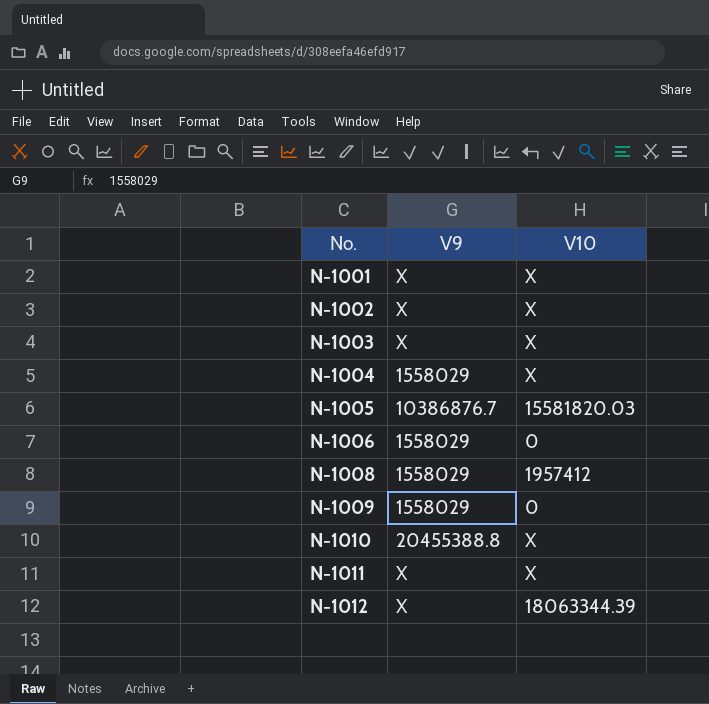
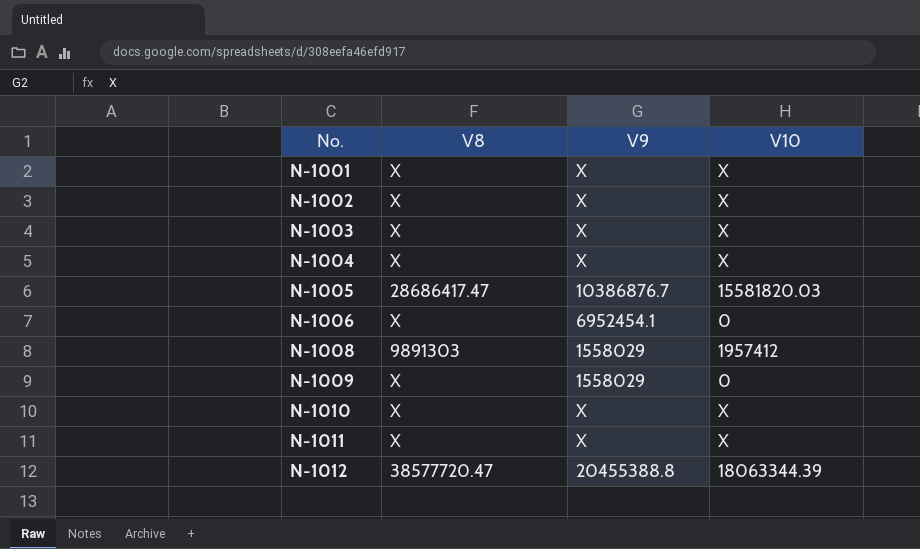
column V8 | position: none -> 2
N-1004 | V9: 1558029 -> X
N-1006 | V9: 1558029 -> 6952454.1
N-1010 | V9: 20455388.8 -> X
N-1012 | V9: X -> 20455388.8

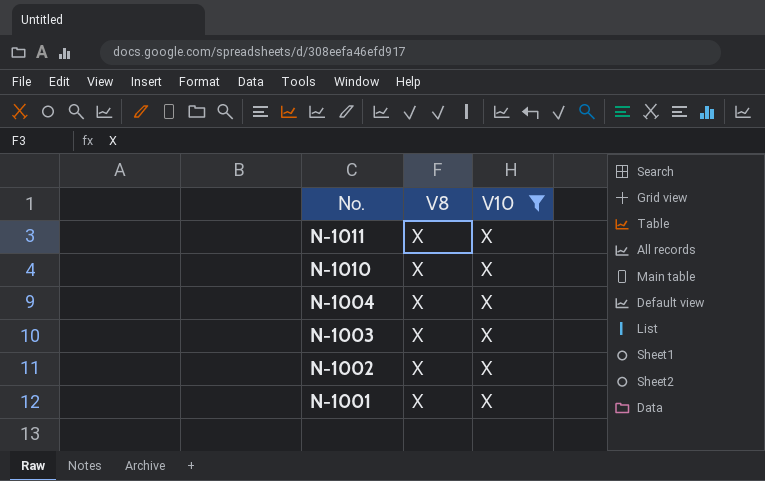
filter: none -> V10 = X
row order: No. ascending -> No. descending
column V9 | position: 3 -> none

